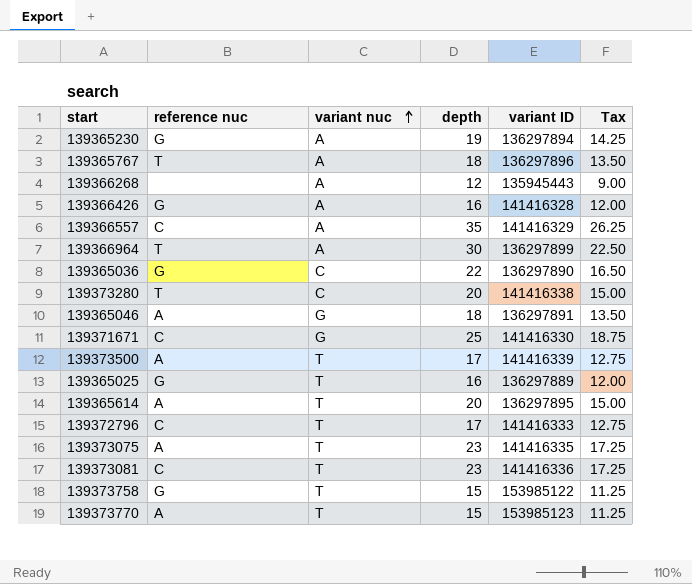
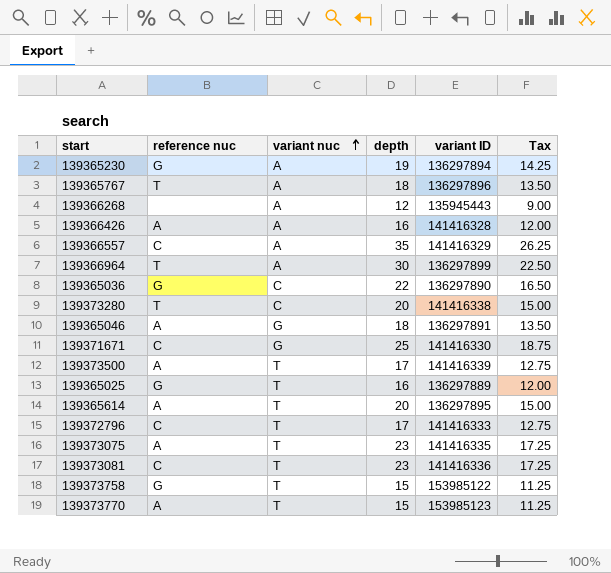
139366426 | reference nuc: G -> A

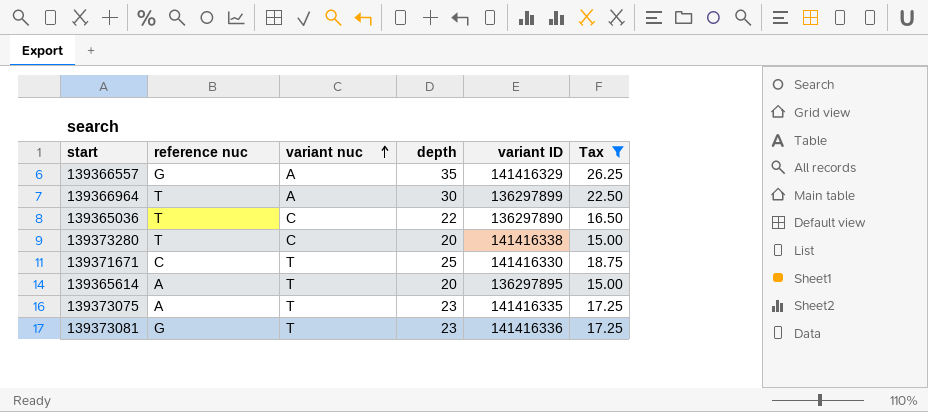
filter: none -> Tax >= 15.00
139366557 | reference nuc: C -> G
139365036 | reference nuc: G -> T
139371671 | variant nuc: G -> T
139373081 | reference nuc: C -> G

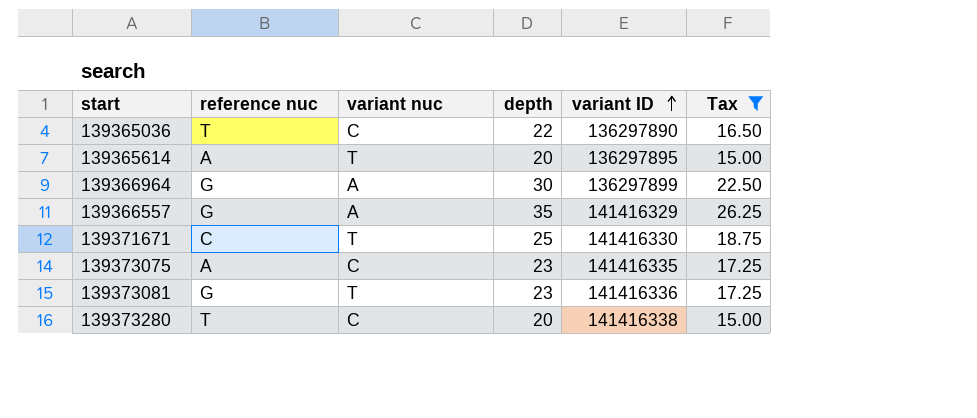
row order: variant nuc ascending -> variant ID ascending
139366964 | reference nuc: T -> G
139373075 | variant nuc: T -> C

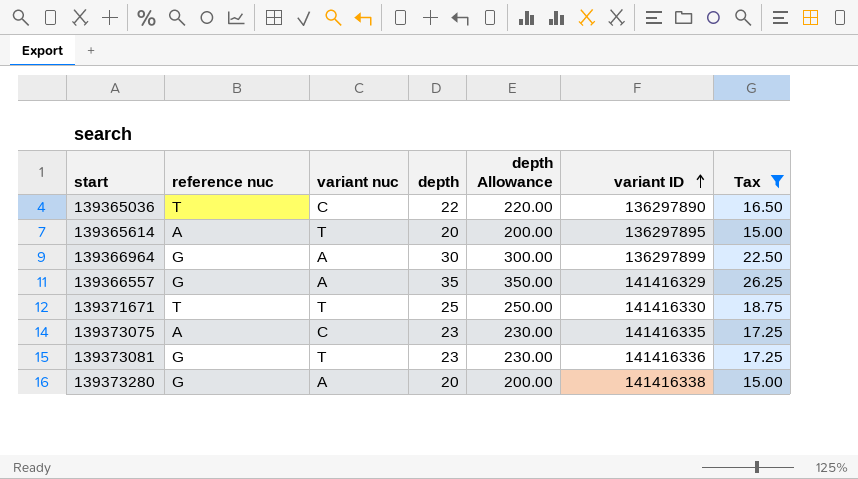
column depth Allowance | formula: none -> [depth] * 10
139371671 | reference nuc: C -> T
139373280 | reference nuc: T -> G
139373280 | variant nuc: C -> A

